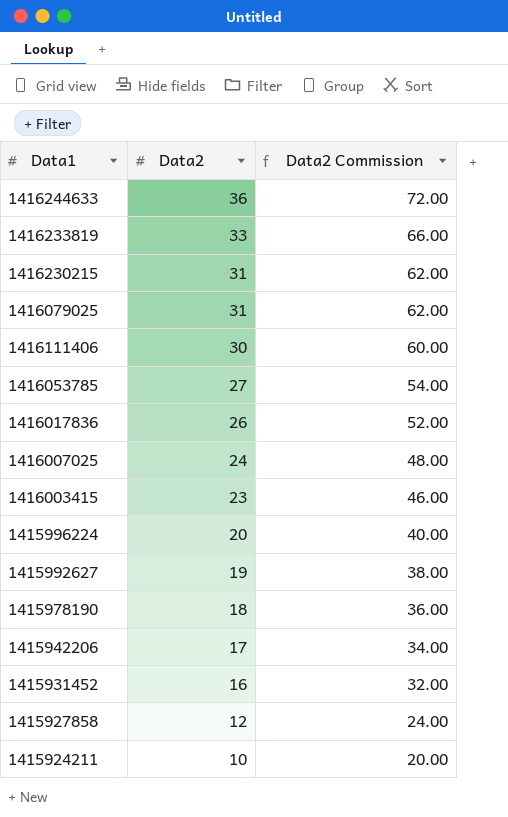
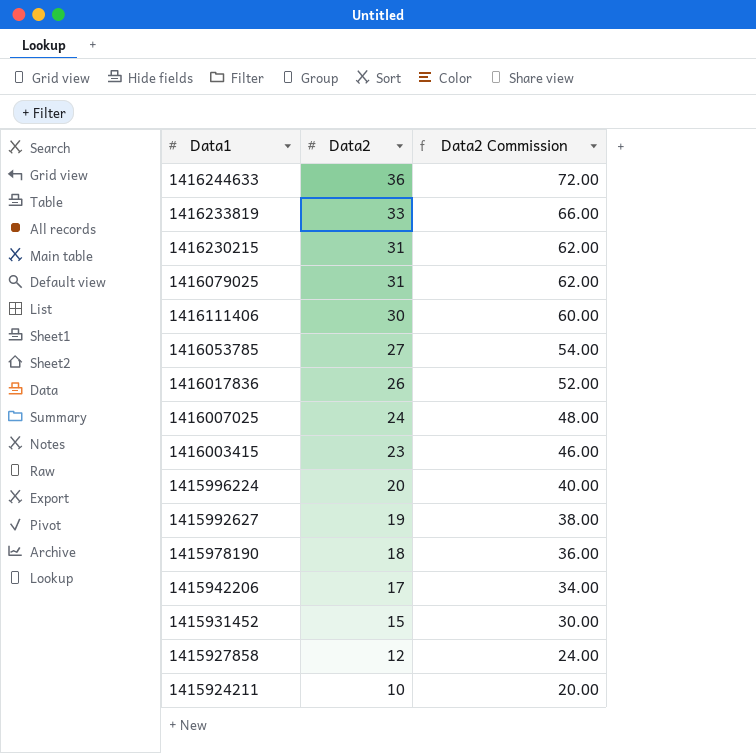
1415931452 | Data2: 16 -> 15
1415931452 | Data2 Commission: 32.00 -> 30.00

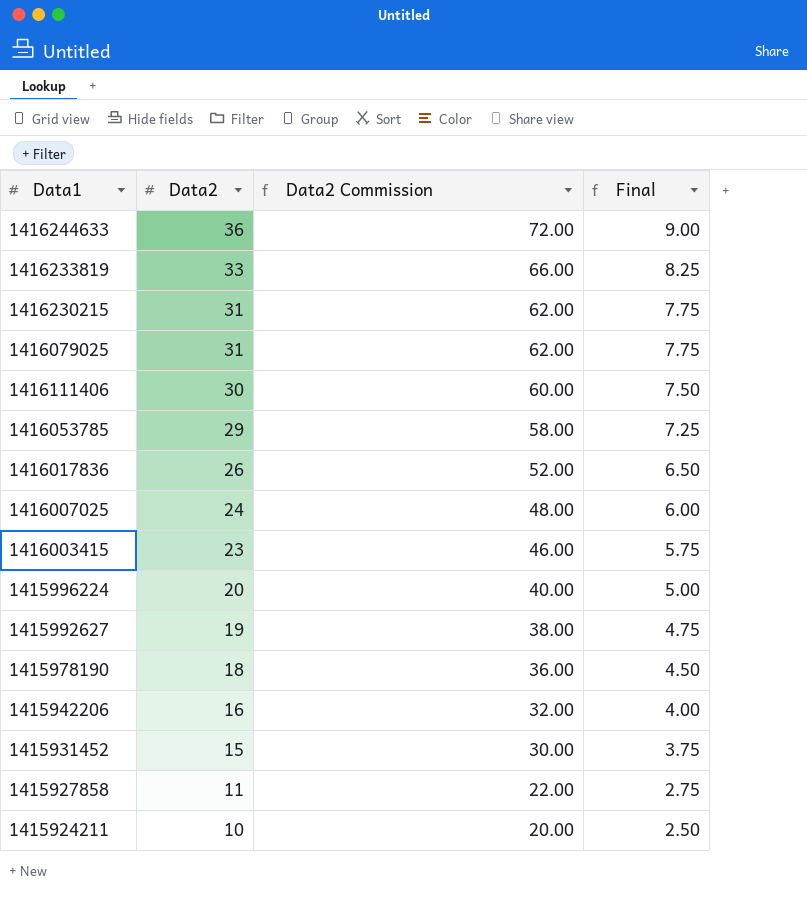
column Final | formula: none -> [Data2] * 0.25
1416053785 | Data2: 27 -> 29
1416053785 | Data2 Commission: 54.00 -> 58.00
1415942206 | Data2: 17 -> 16
1415942206 | Data2 Commission: 34.00 -> 32.00
1415927858 | Data2: 12 -> 11
1415927858 | Data2 Commission: 24.00 -> 22.00

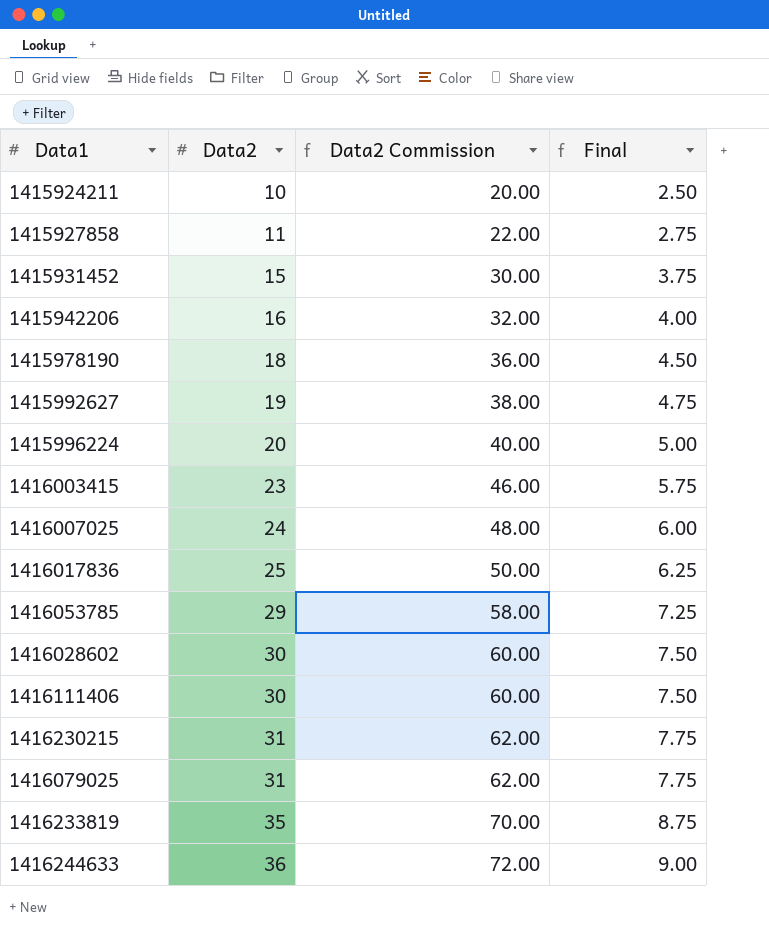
row order: Data2 descending -> Data2 ascending
1416017836 | Data2: 26 -> 25
1416017836 | Data2 Commission: 52.00 -> 50.00
1416017836 | Final: 6.50 -> 6.25
row 1416028602: none -> 30 | 60.00 | 7.50
1416233819 | Data2: 33 -> 35
1416233819 | Data2 Commission: 66.00 -> 70.00
1416233819 | Final: 8.25 -> 8.75

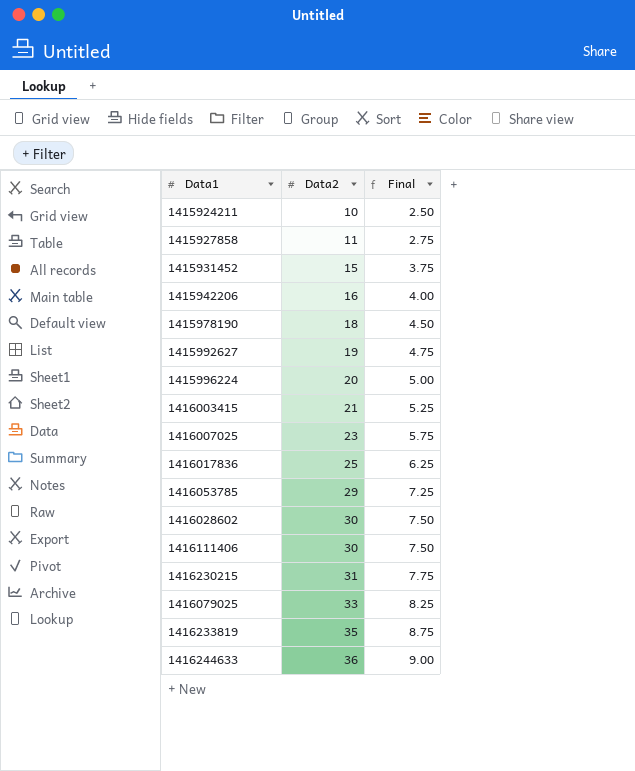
column Data2 Commission | formula: [Data2] * 2 -> none
1416003415 | Data2: 23 -> 21
1416003415 | Final: 5.75 -> 5.25
1416007025 | Data2: 24 -> 23
1416007025 | Final: 6.00 -> 5.75
1416079025 | Data2: 31 -> 33
1416079025 | Final: 7.75 -> 8.25

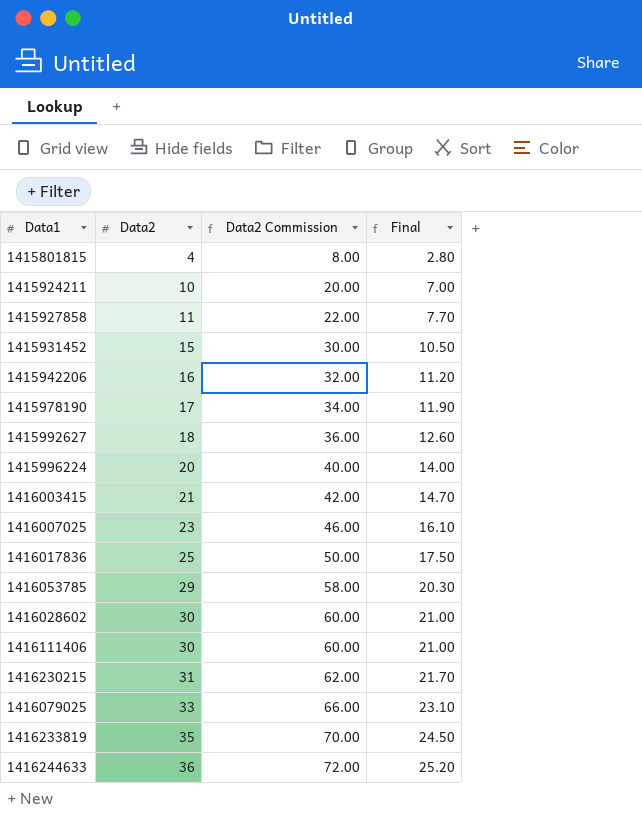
column Data2 Commission | formula: none -> [Data2] * 2
column Final | formula: [Data2] * 0.25 -> [Data2] * 0.7
row 1415801815: none -> 4 | 8.00 | 2.80
1415978190 | Data2: 18 -> 17
1415992627 | Data2: 19 -> 18

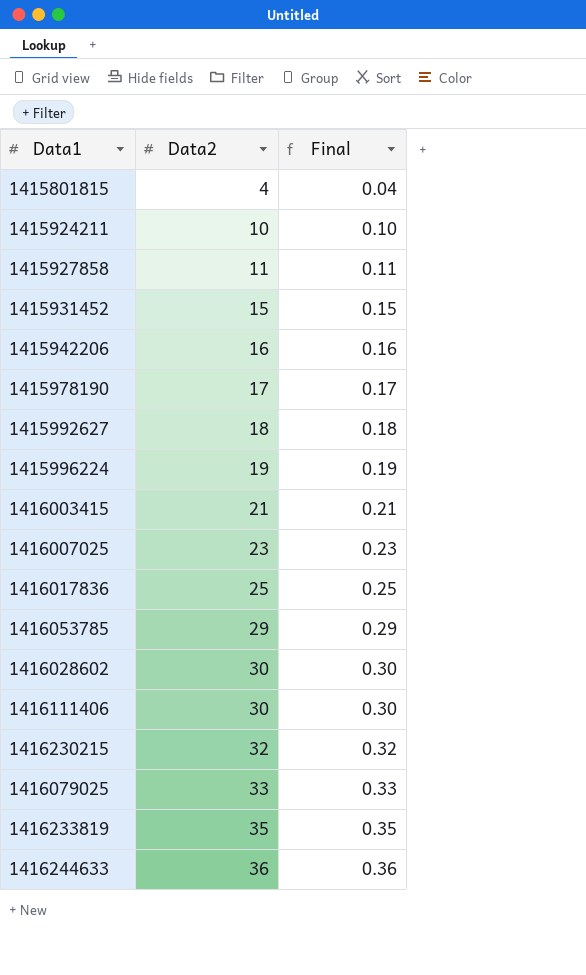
column Data2 Commission | formula: [Data2] * 2 -> none
column Final | formula: [Data2] * 0.7 -> [Data2] * 0.01
1415996224 | Data2: 20 -> 19
1416230215 | Data2: 31 -> 32

